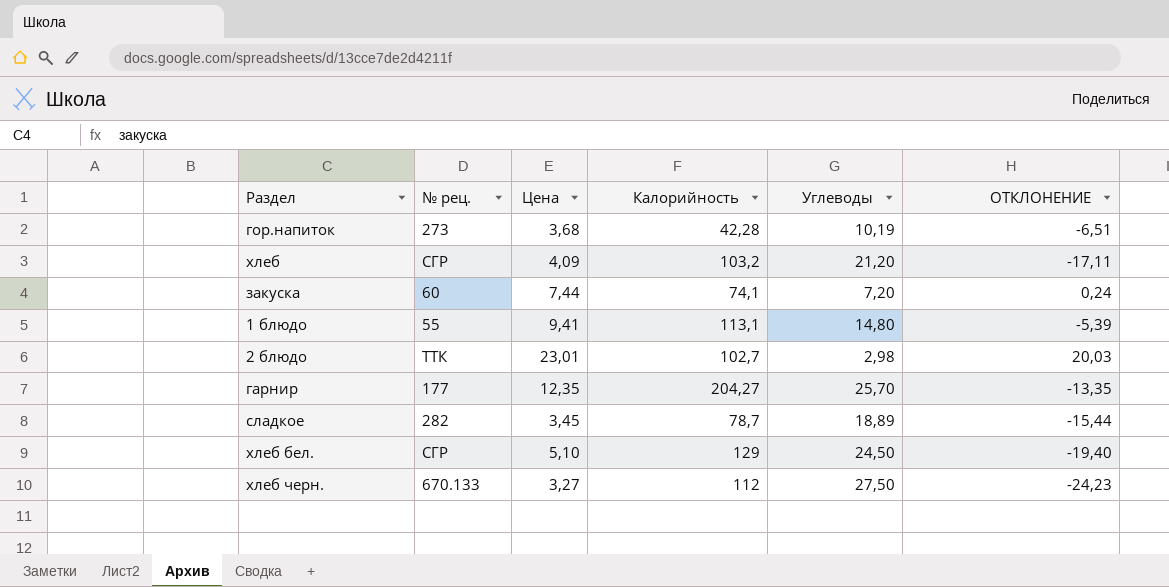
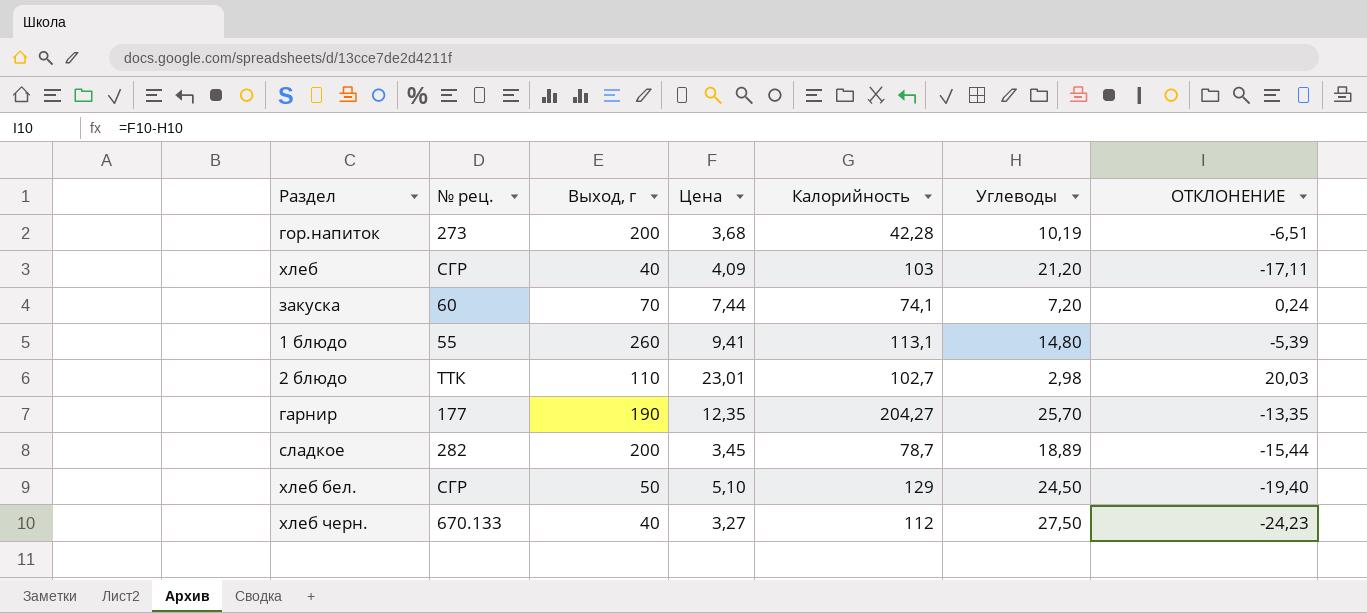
column Выход, г | position: none -> 3
хлеб | Калорийность: 103,2 -> 103

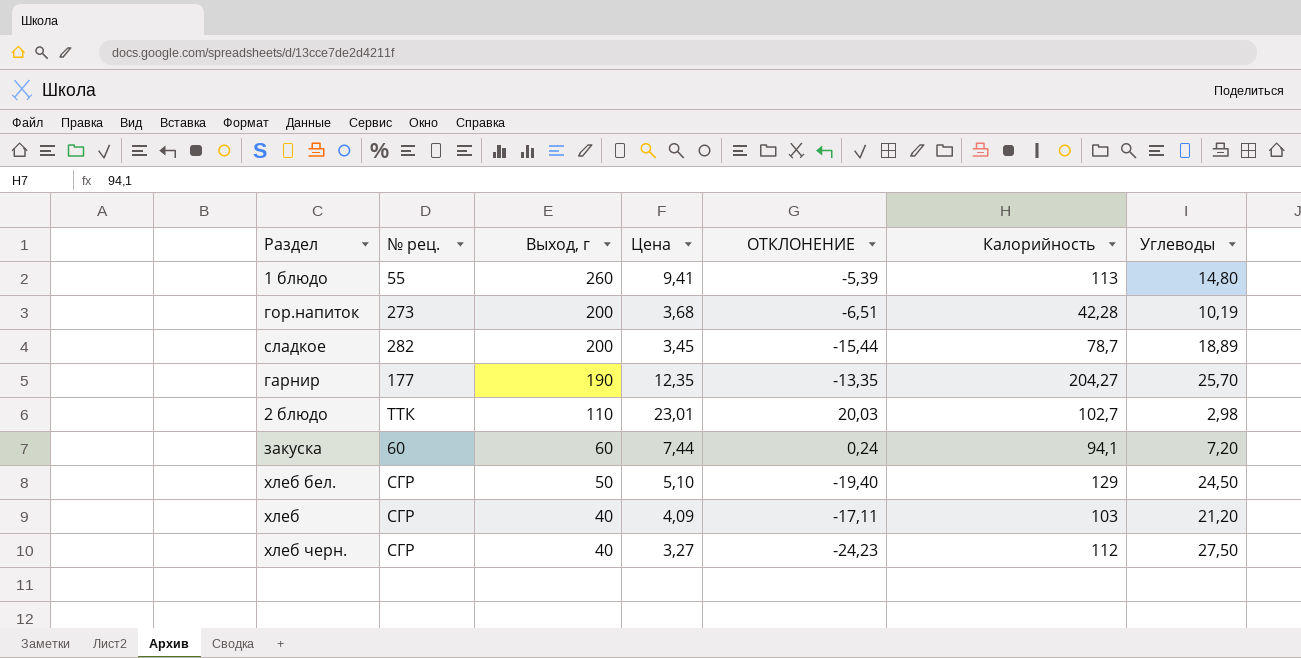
row order: none -> Выход, г descending
column ОТКЛОНЕНИЕ | position: 7 -> 5
1 блюдо | Калорийность: 113,1 -> 113
закуска | Выход, г: 70 -> 60
закуска | Калорийность: 74,1 -> 94,1
хлеб черн. | № рец.: 670.133 -> СГР

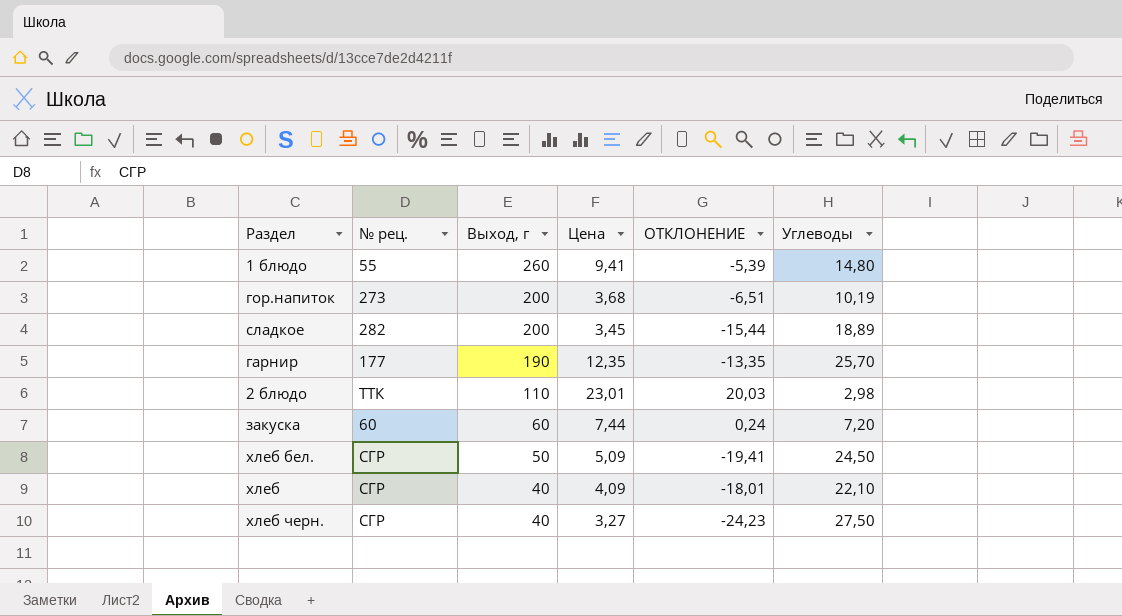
column Калорийность | position: 6 -> none
хлеб бел. | Цена: 5,10 -> 5,09
хлеб бел. | ОТКЛОНЕНИЕ: -19,40 -> -19,41
хлеб | ОТКЛОНЕНИЕ: -17,11 -> -18,01
хлеб | Углеводы: 21,20 -> 22,10

